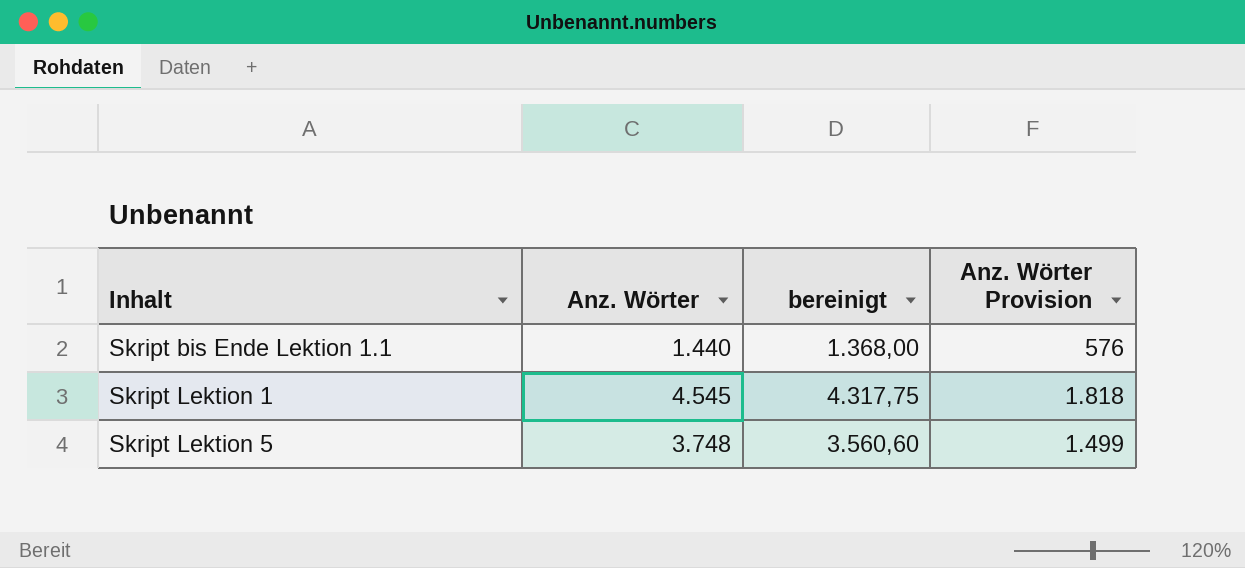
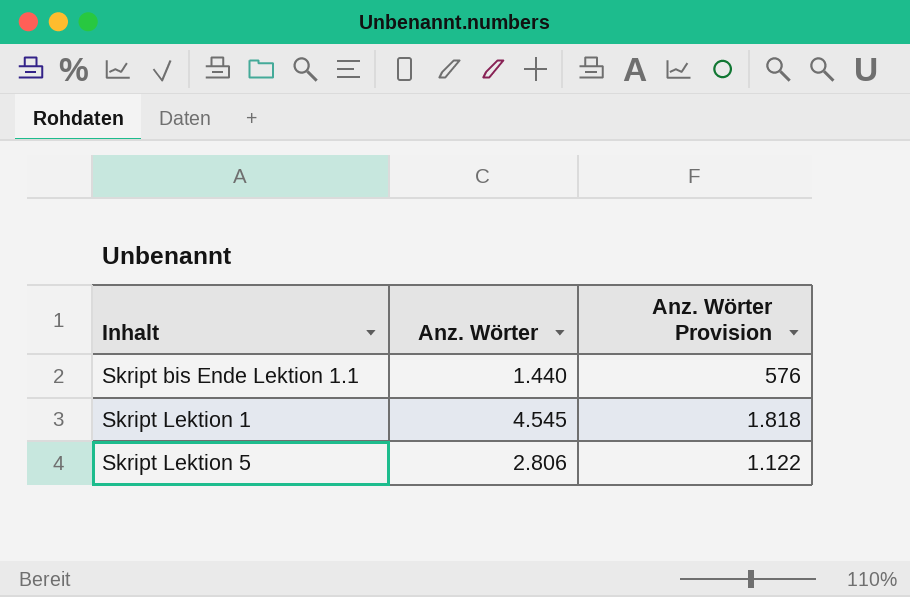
column bereinigt | formula: [Anz. Wörter] * 0,95 -> none
Skript Lektion 5 | Anz. Wörter: 3.748 -> 2.806
Skript Lektion 5 | Anz. Wörter Provision: 1.499 -> 1.122

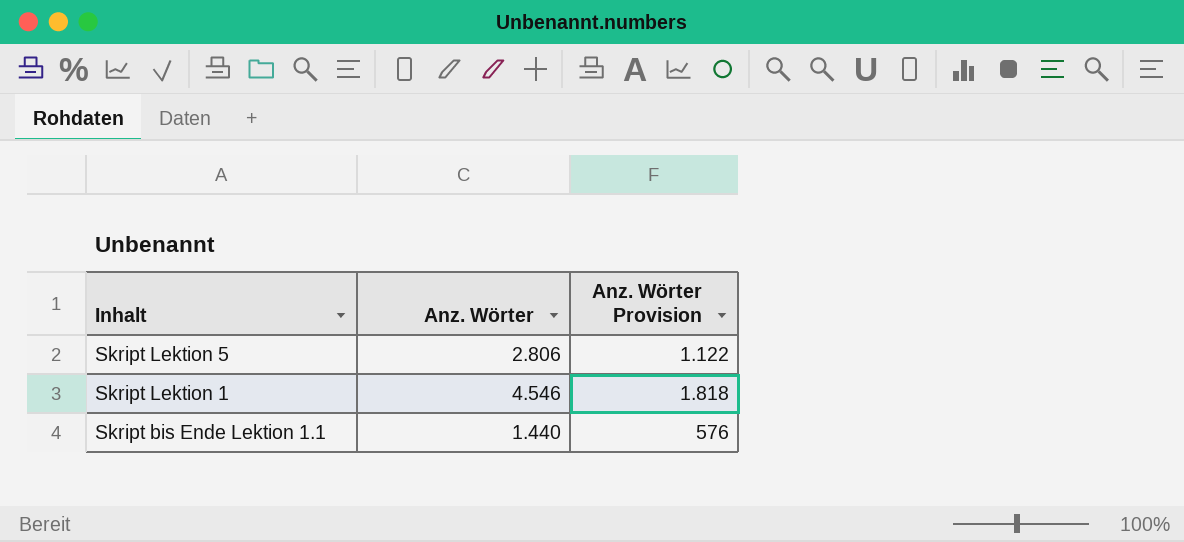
row order: Inhalt ascending -> Inhalt descending
Skript Lektion 1 | Anz. Wörter: 4.545 -> 4.546

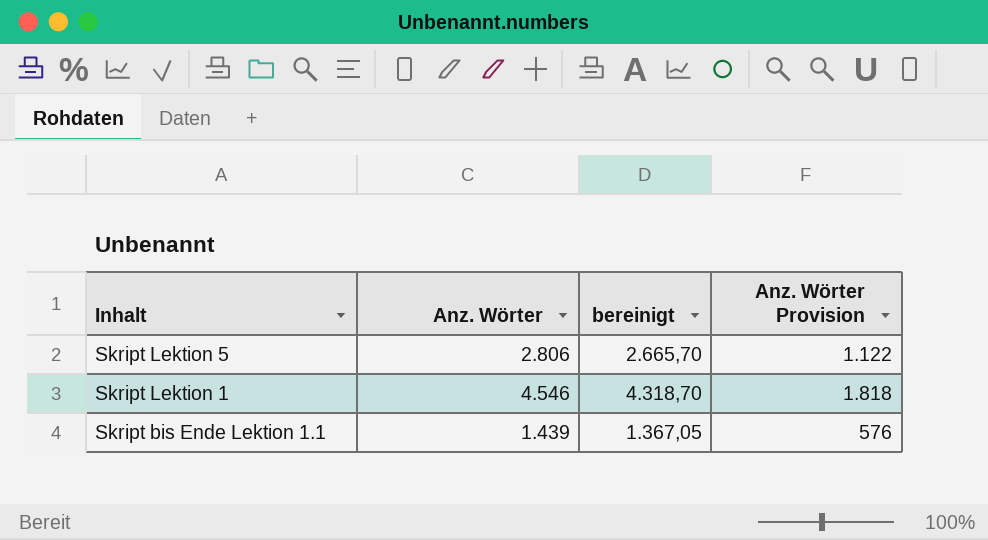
column bereinigt | formula: none -> [Anz. Wörter] * 0,95
Skript bis Ende Lektion 1.1 | Anz. Wörter: 1.440 -> 1.439

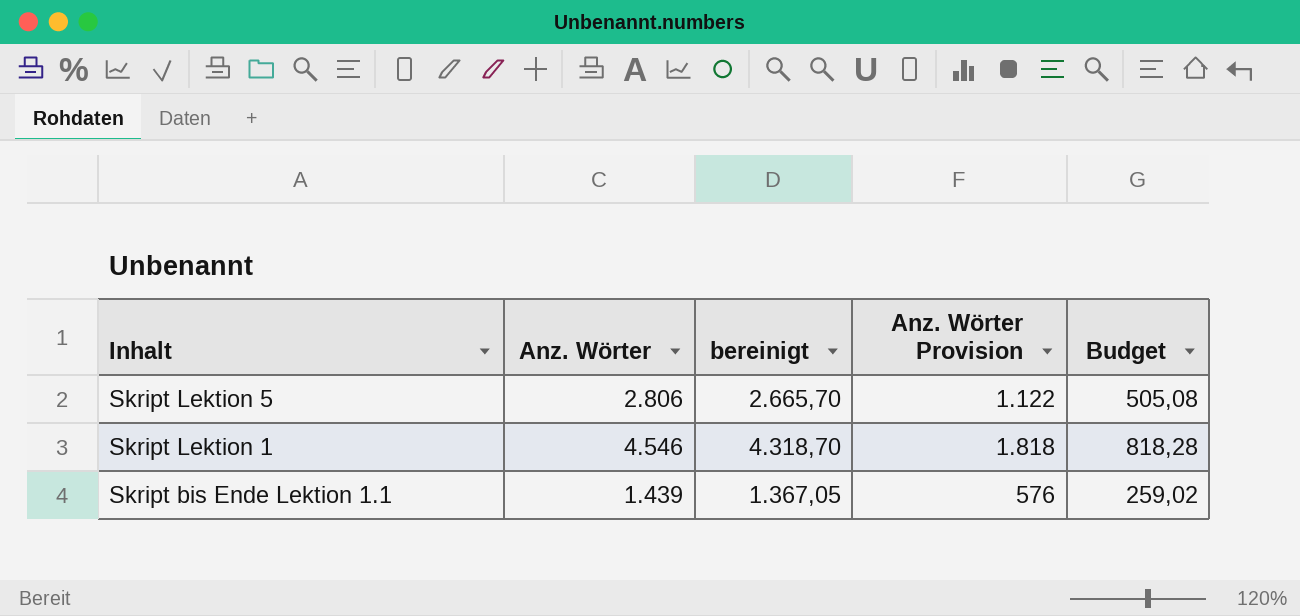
column Budget | formula: none -> [Anz. Wörter] * 0,18

